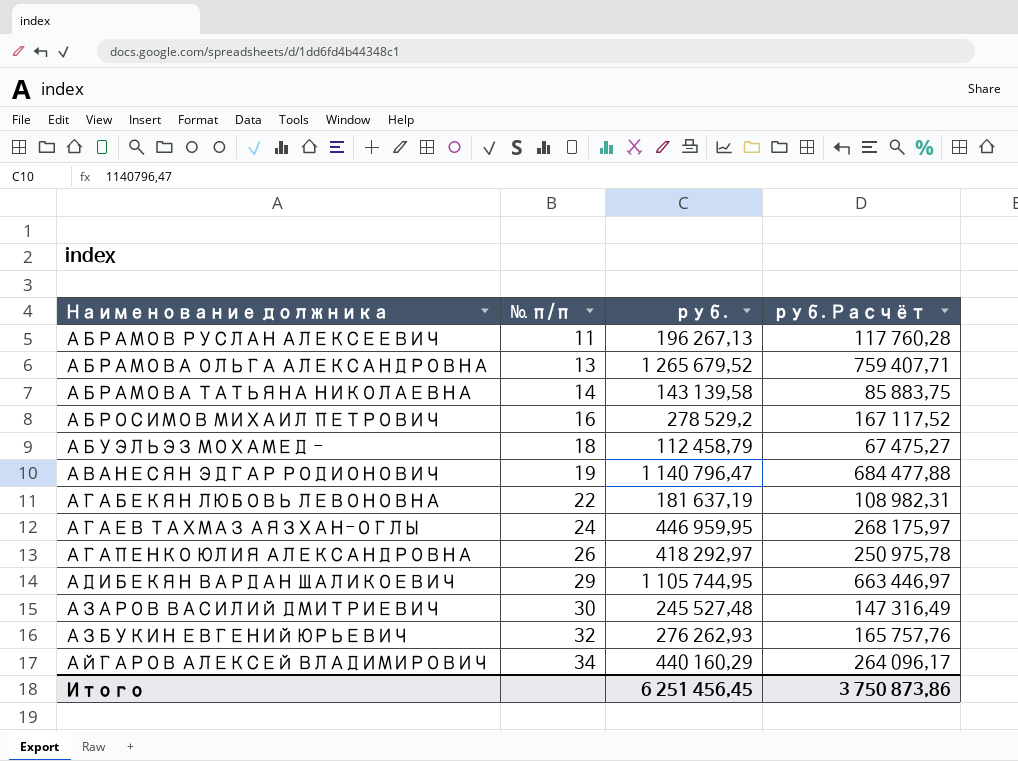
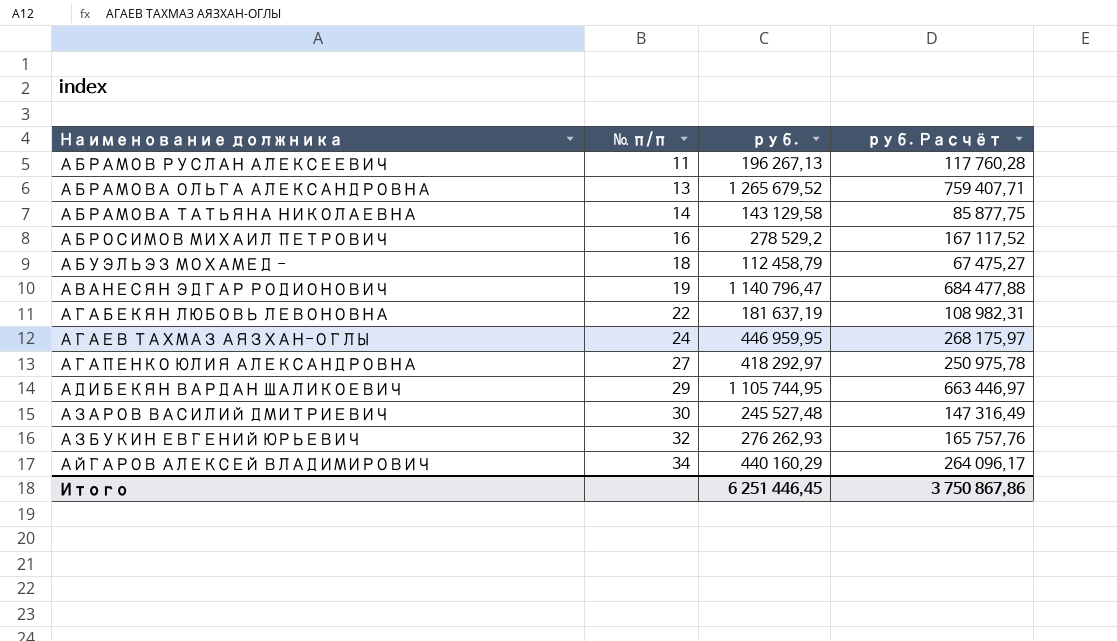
АБРАМОВА ТАТЬЯНА НИКОЛАЕВНА | руб.: 143 139,58 -> 143 129,58
АБРАМОВА ТАТЬЯНА НИКОЛАЕВНА | руб. Расчёт: 85 883,75 -> 85 877,75
АГАПЕНКО ЮЛИЯ АЛЕКСАНДРОВНА | № п/п: 26 -> 27
Итого | руб.: 6 251 456,45 -> 6 251 446,45
Итого | руб. Расчёт: 3 750 873,86 -> 3 750 867,86

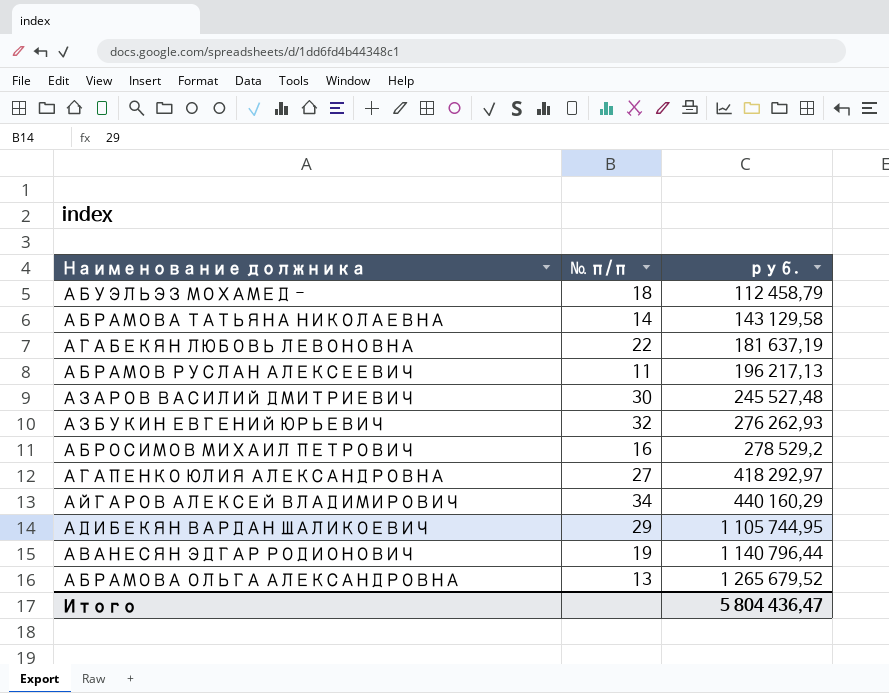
row order: Наименование должника ascending -> руб. ascending
column руб. Расчёт | formula: [руб.] * 0,6 -> none
row АГАЕВ ТАХМАЗ АЯЗХАН-ОГЛЫ: 24 | 446 959,95 | 268 175,97 -> none
АБРАМОВ РУСЛАН АЛЕКСЕЕВИЧ | руб.: 196 267,13 -> 196 217,13
АВАНЕСЯН ЭДГАР РОДИОНОВИЧ | руб.: 1 140 796,47 -> 1 140 796,44
Итого | руб.: 6 251 446,45 -> 5 804 436,47

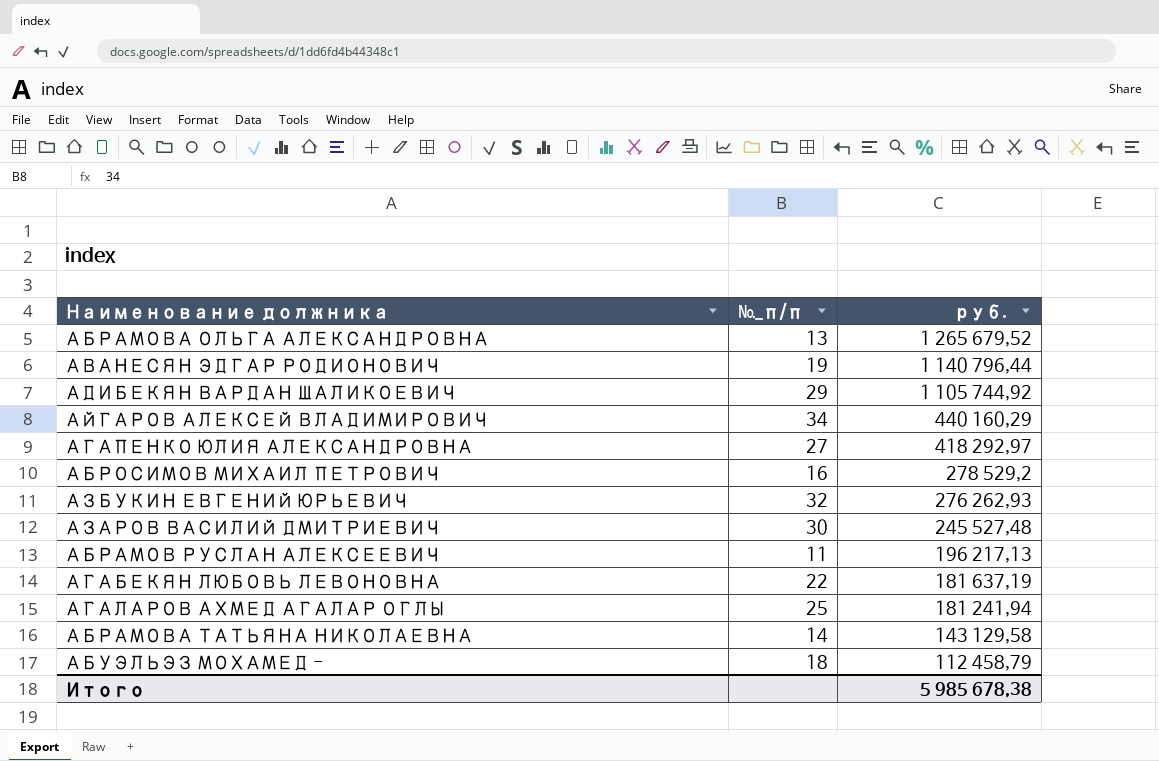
row order: руб. ascending -> руб. descending
column name: № п/п -> №_п/п
АДИБЕКЯН ВАРДАН ШАЛИКОЕВИЧ | руб.: 1 105 744,95 -> 1 105 744,92
row АГАЛАРОВ АХМЕД АГАЛАР ОГЛЫ: none -> 25 | 181 241,94
Итого | руб.: 5 804 436,47 -> 5 985 678,38

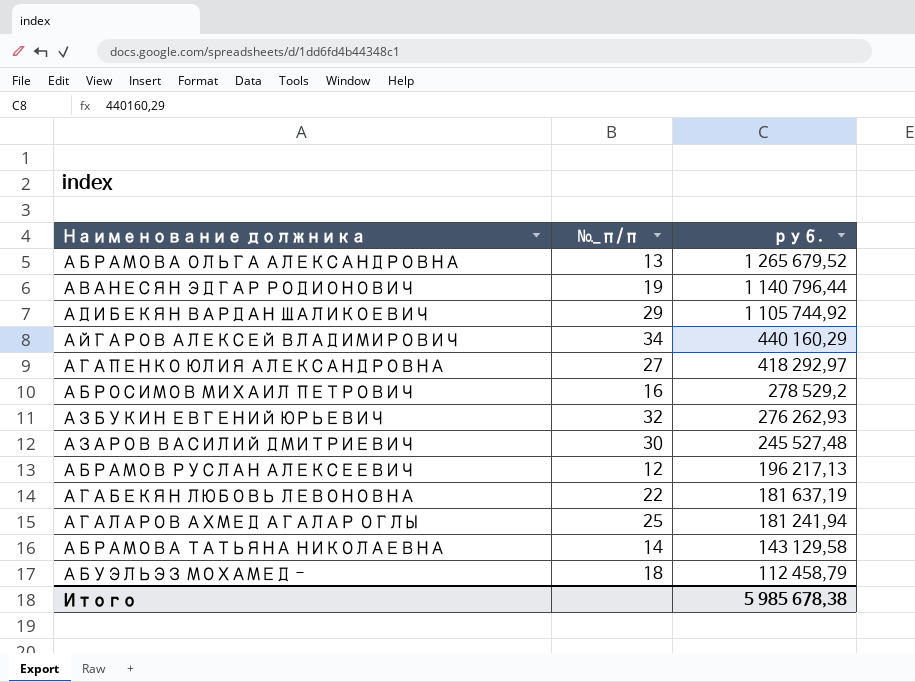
АБРАМОВ РУСЛАН АЛЕКСЕЕВИЧ | №_п/п: 11 -> 12

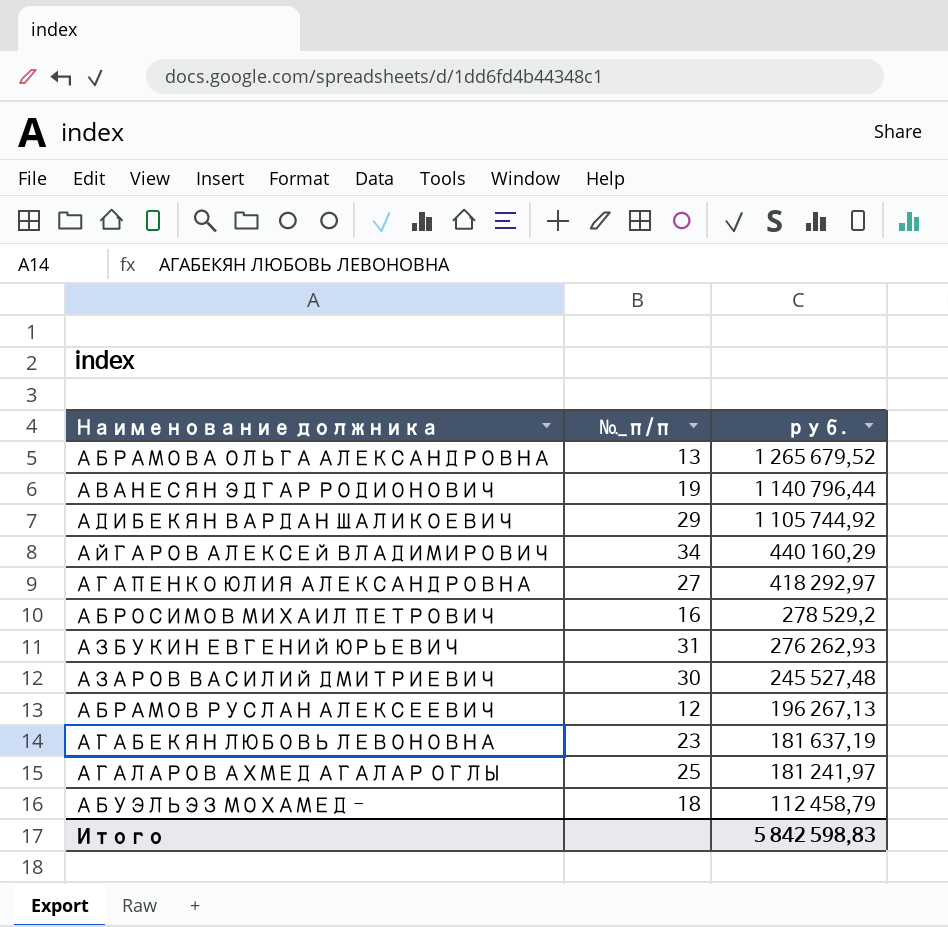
row АБРАМОВА ТАТЬЯНА НИКОЛАЕВНА: 14 | 143 129,58 -> none
АЗБУКИН ЕВГЕНИЙ ЮРЬЕВИЧ | №_п/п: 32 -> 31
АБРАМОВ РУСЛАН АЛЕКСЕЕВИЧ | руб.: 196 217,13 -> 196 267,13
АГАБЕКЯН ЛЮБОВЬ ЛЕВОНОВНА | №_п/п: 22 -> 23
АГАЛАРОВ АХМЕД АГАЛАР ОГЛЫ | руб.: 181 241,94 -> 181 241,97
Итого | руб.: 5 985 678,38 -> 5 842 598,83

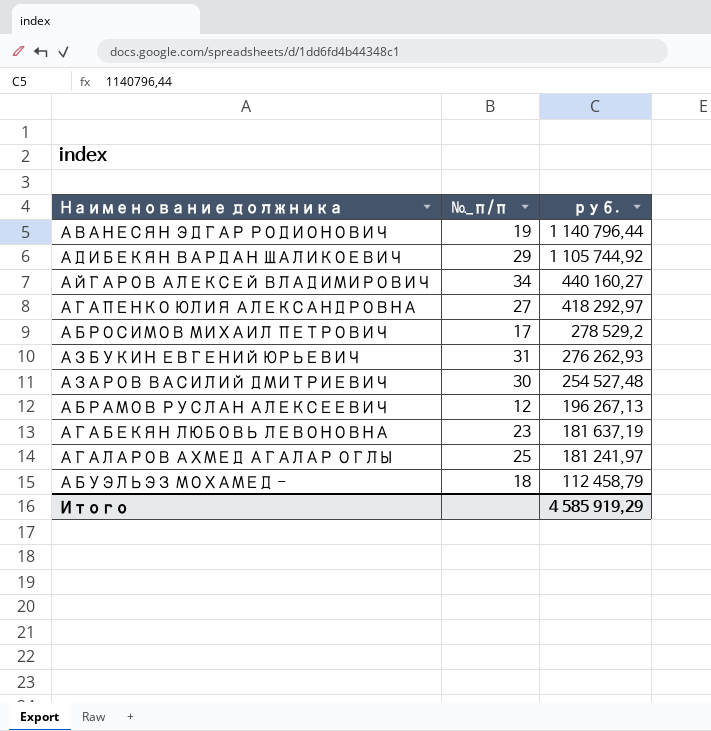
row АБРАМОВА ОЛЬГА АЛЕКСАНДРОВНА: 13 | 1 265 679,52 -> none
АЙГАРОВ АЛЕКСЕЙ ВЛАДИМИРОВИЧ | руб.: 440 160,29 -> 440 160,27
АБРОСИМОВ МИХАИЛ ПЕТРОВИЧ | №_п/п: 16 -> 17
АЗАРОВ ВАСИЛИЙ ДМИТРИЕВИЧ | руб.: 245 527,48 -> 254 527,48
Итого | руб.: 5 842 598,83 -> 4 585 919,29

